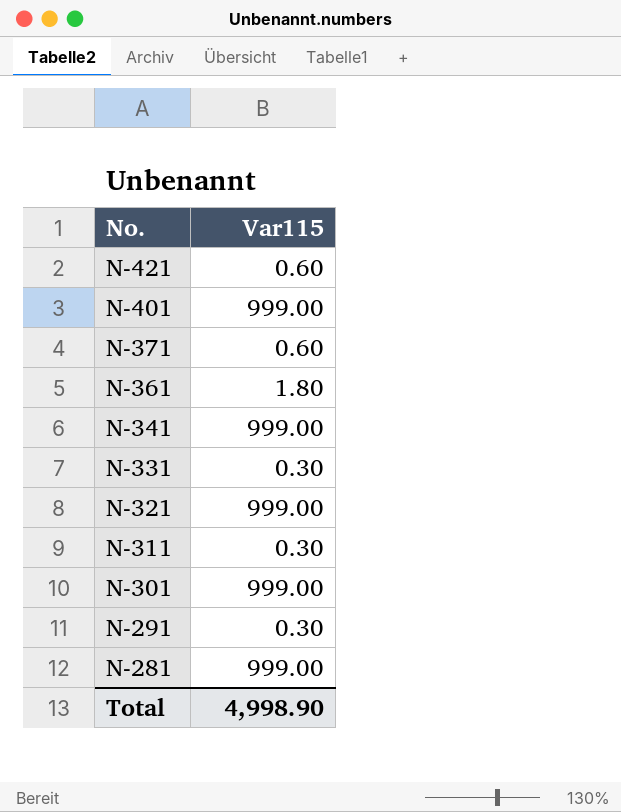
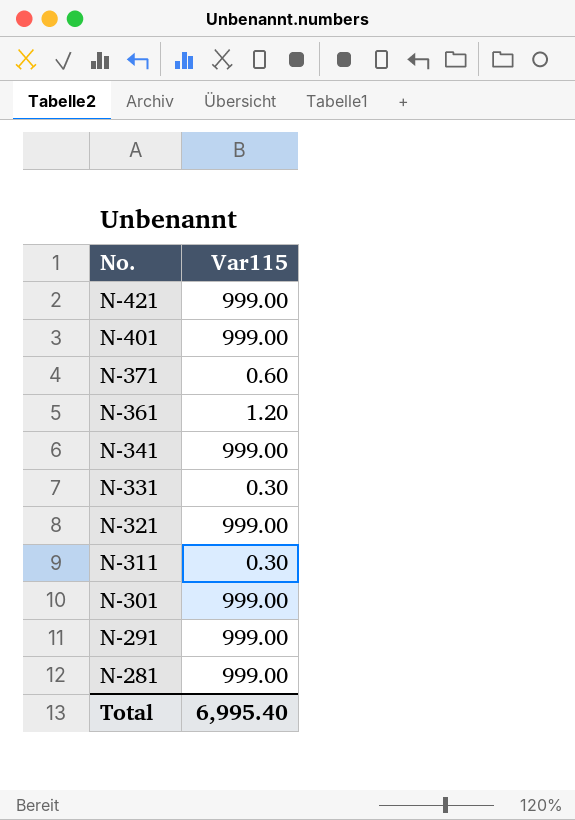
N-421 | Var115: 0.60 -> 999.00
N-361 | Var115: 1.80 -> 1.20
N-291 | Var115: 0.30 -> 999.00
Total | Var115: 4,998.90 -> 6,995.40

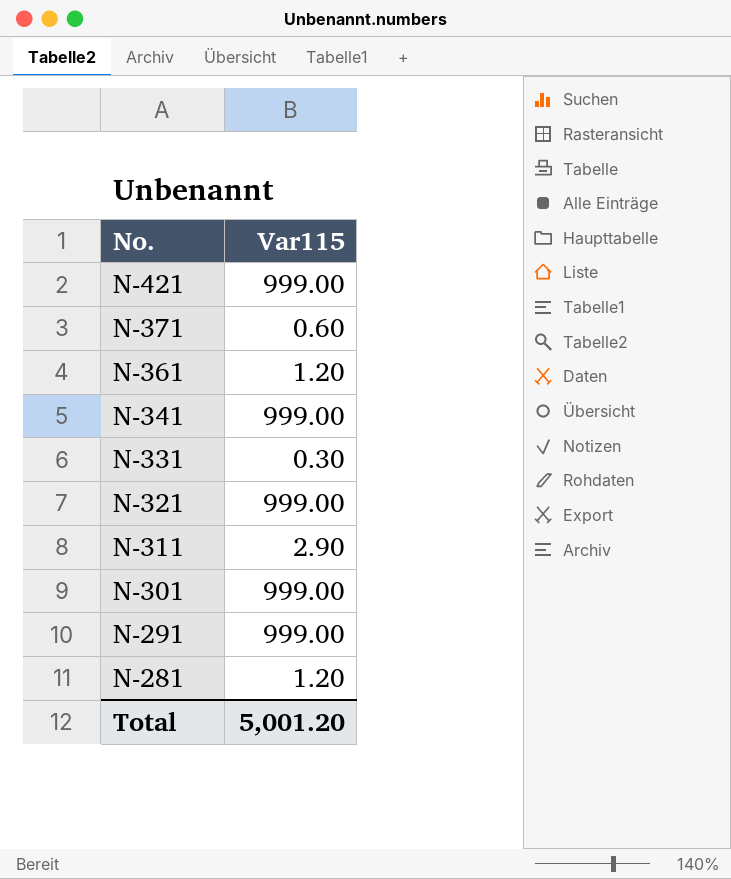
row N-401: 999.00 -> none
N-311 | Var115: 0.30 -> 2.90
N-281 | Var115: 999.00 -> 1.20
Total | Var115: 6,995.40 -> 5,001.20

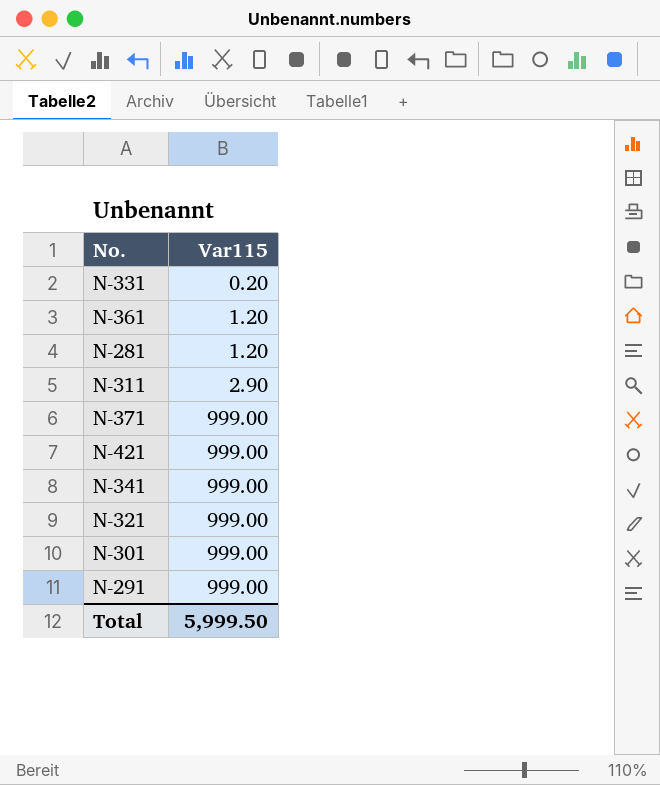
row order: No. descending -> Var115 ascending
N-331 | Var115: 0.30 -> 0.20
N-371 | Var115: 0.60 -> 999.00
Total | Var115: 5,001.20 -> 5,999.50

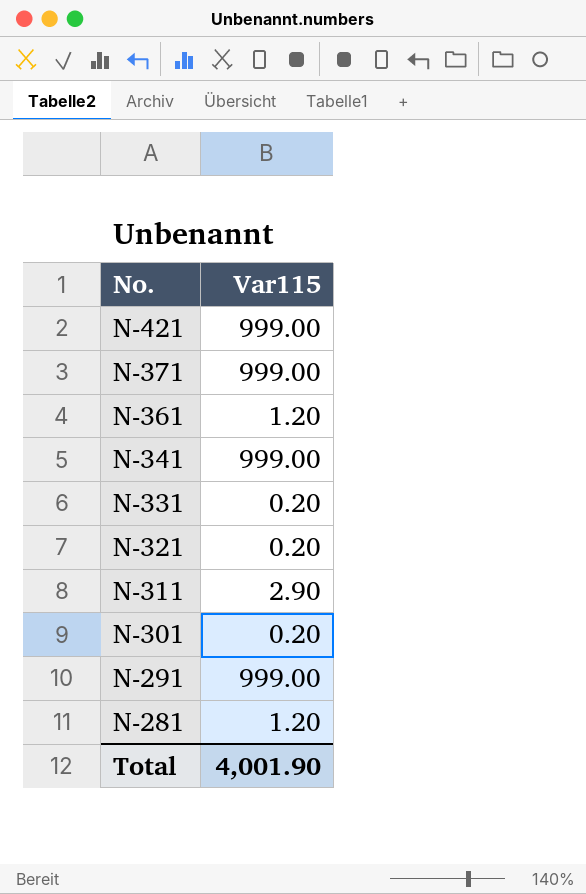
row order: Var115 ascending -> No. descending
N-321 | Var115: 999.00 -> 0.20
N-301 | Var115: 999.00 -> 0.20
Total | Var115: 5,999.50 -> 4,001.90

